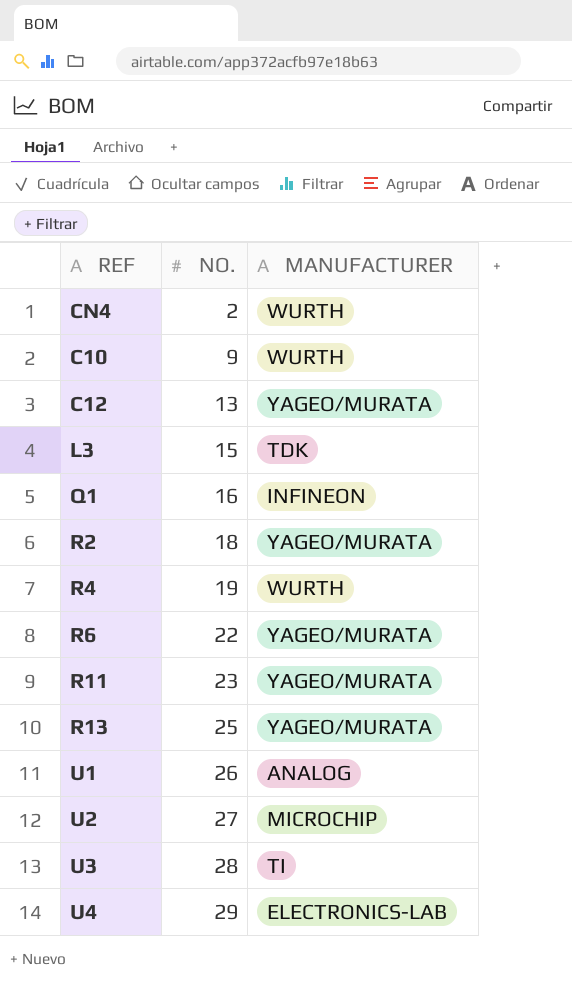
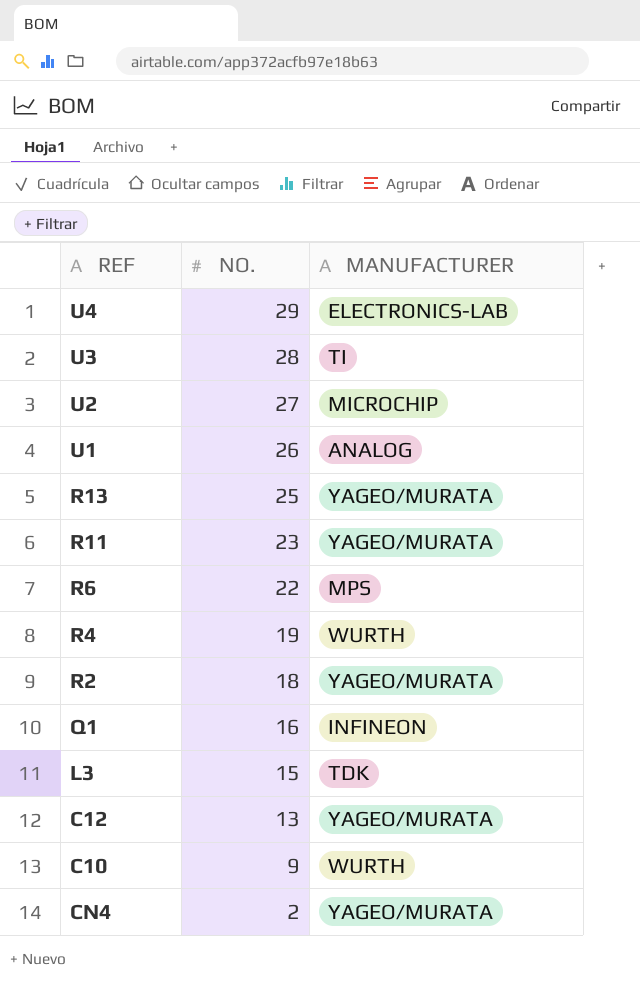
row order: NO. ascending -> NO. descending
R6 | MANUFACTURER: YAGEO/MURATA -> MPS
CN4 | MANUFACTURER: WURTH -> YAGEO/MURATA

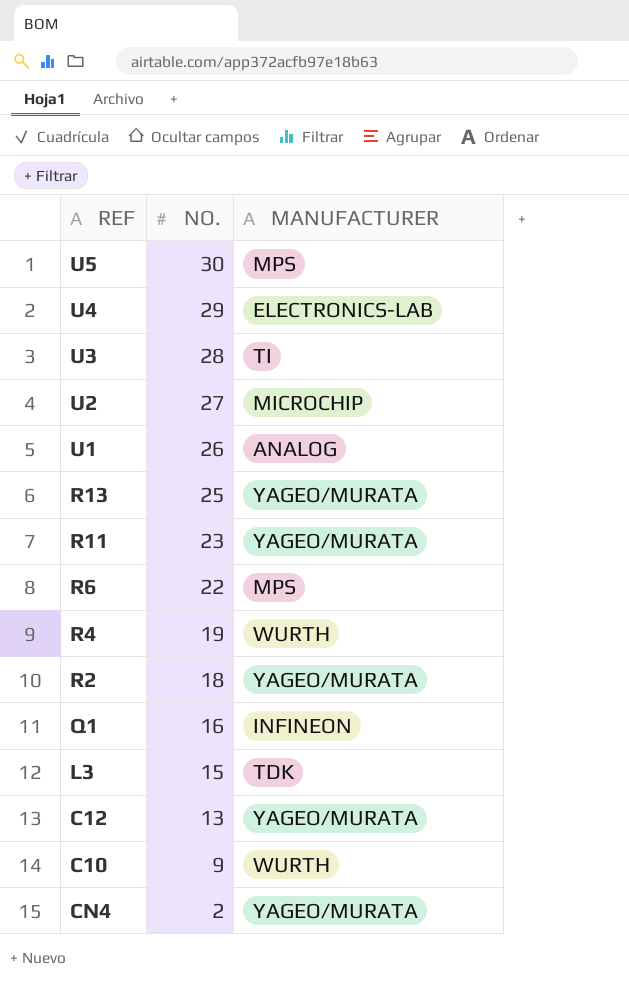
row U5: none -> 30 | MPS

